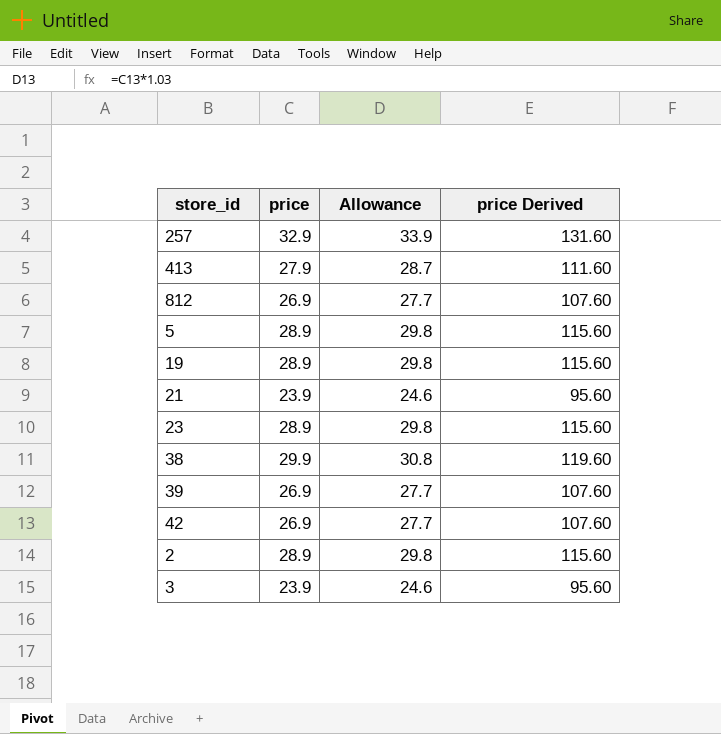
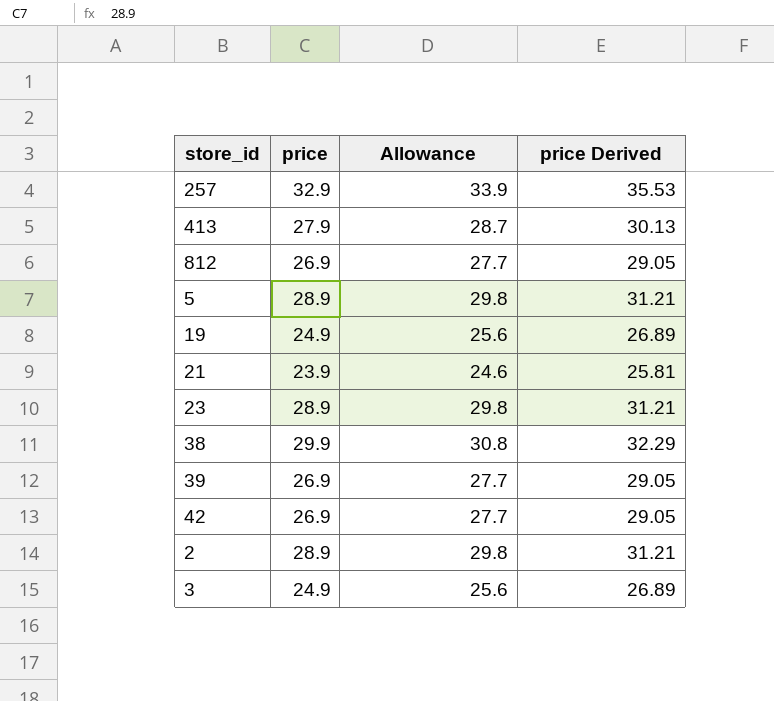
column price Derived | formula: [price] * 4 -> [price] * 1.08
19 | price: 28.9 -> 24.9
19 | Allowance: 29.8 -> 25.6
3 | price: 23.9 -> 24.9
3 | Allowance: 24.6 -> 25.6

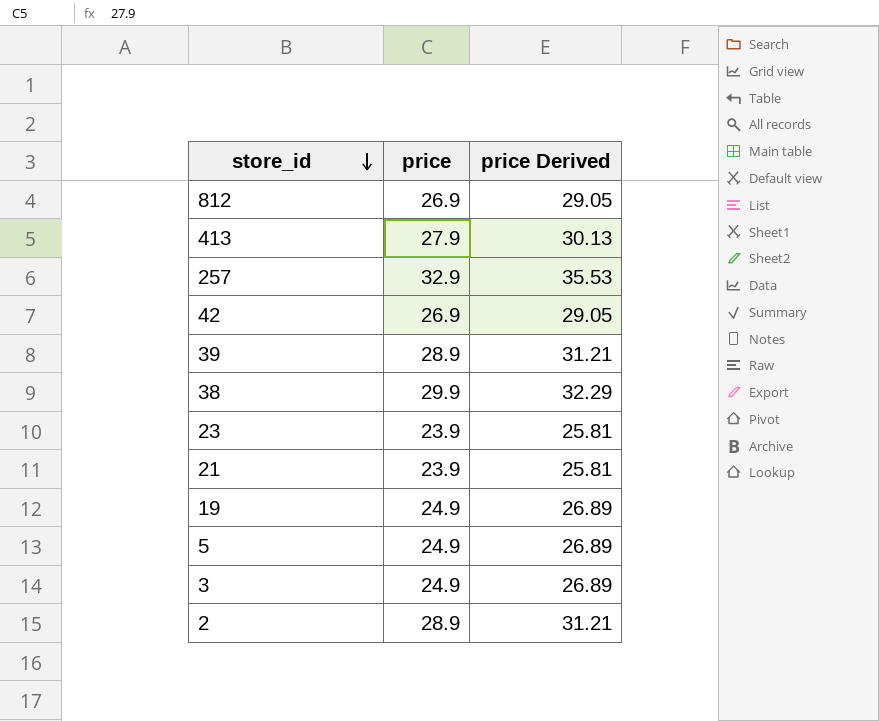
row order: none -> store_id descending
column Allowance | formula: [price] * 1.03 -> none
39 | price: 26.9 -> 28.9
39 | price Derived: 29.05 -> 31.21
23 | price: 28.9 -> 23.9
23 | price Derived: 31.21 -> 25.81
5 | price: 28.9 -> 24.9
5 | price Derived: 31.21 -> 26.89

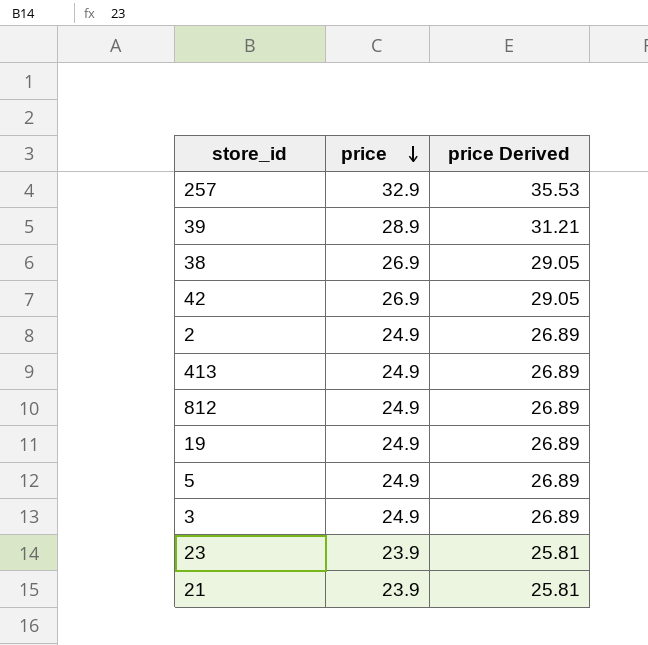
row order: store_id descending -> price descending
38 | price: 29.9 -> 26.9
38 | price Derived: 32.29 -> 29.05
2 | price: 28.9 -> 24.9
2 | price Derived: 31.21 -> 26.89
413 | price: 27.9 -> 24.9
413 | price Derived: 30.13 -> 26.89
812 | price: 26.9 -> 24.9
812 | price Derived: 29.05 -> 26.89

